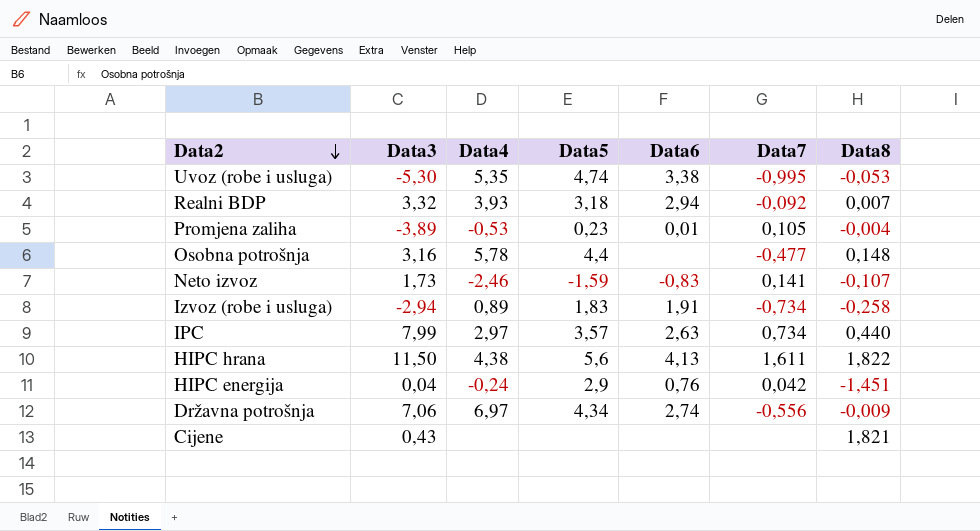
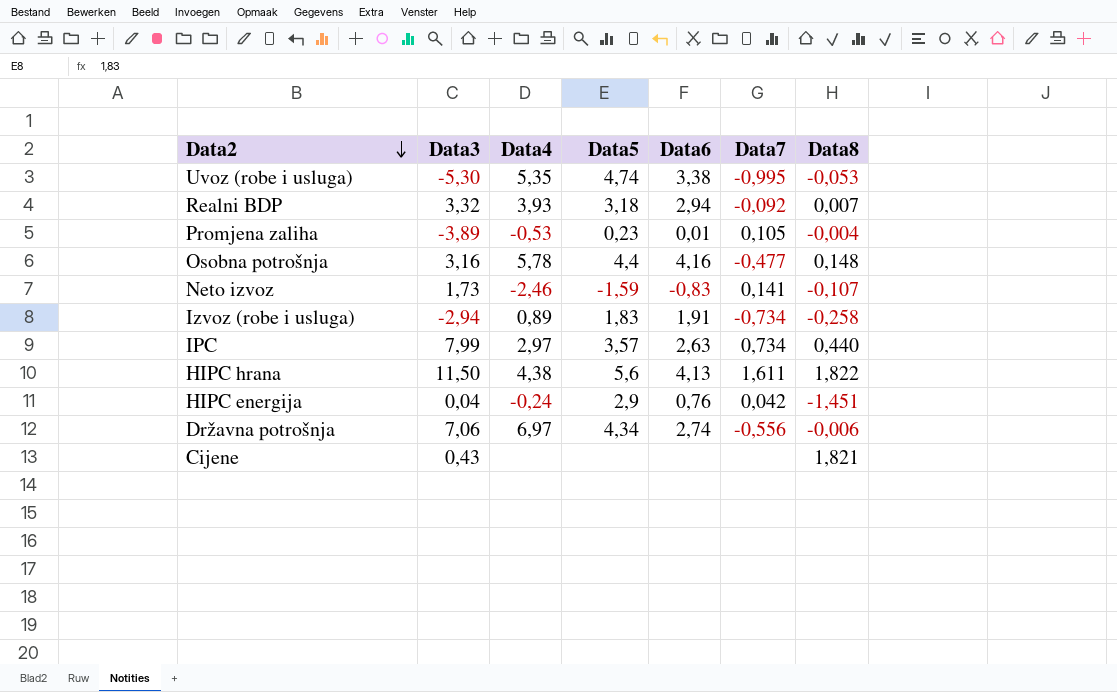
Osobna potrošnja | Data6: none -> 4,16
Državna potrošnja | Data8: -0,009 -> -0,006

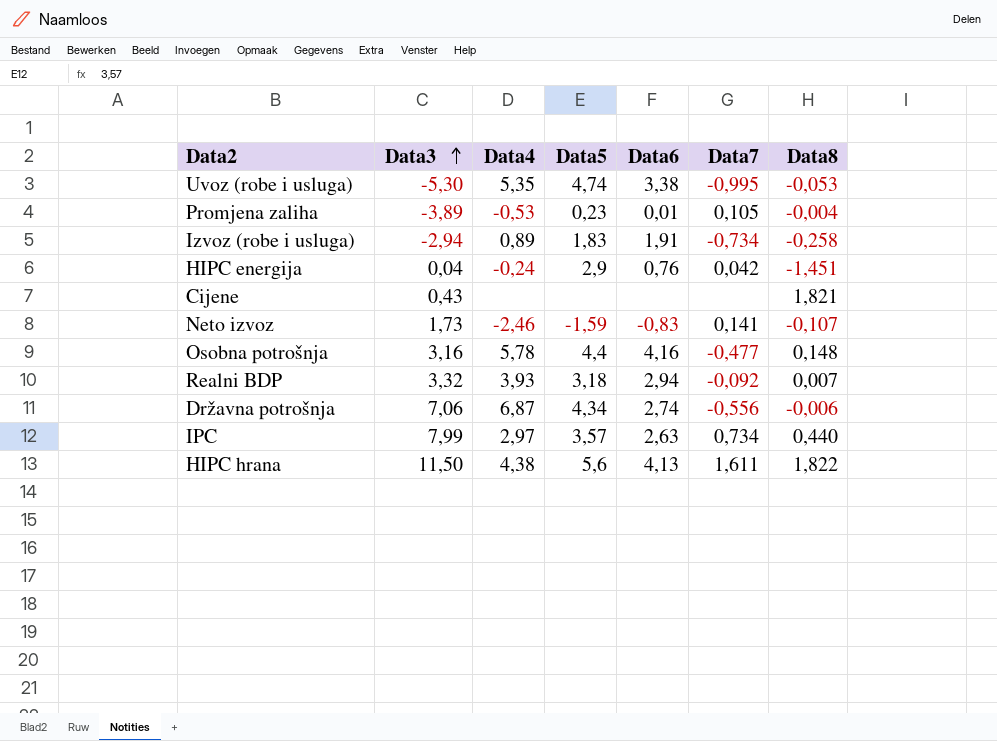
row order: Data2 descending -> Data3 ascending
Državna potrošnja | Data4: 6,97 -> 6,87

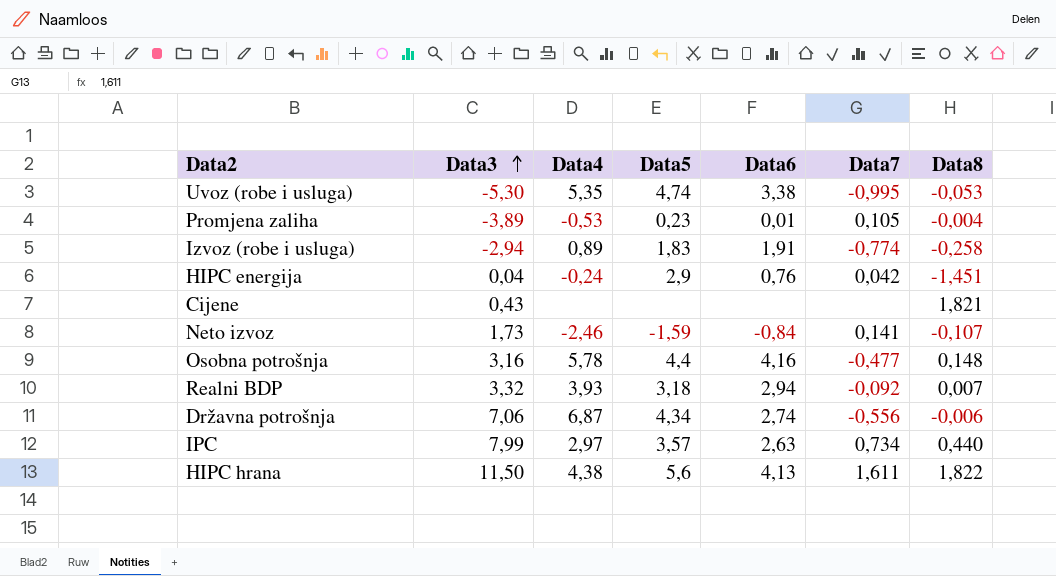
Izvoz (robe i usluga) | Data7: -0,734 -> -0,774
Neto izvoz | Data6: -0,83 -> -0,84

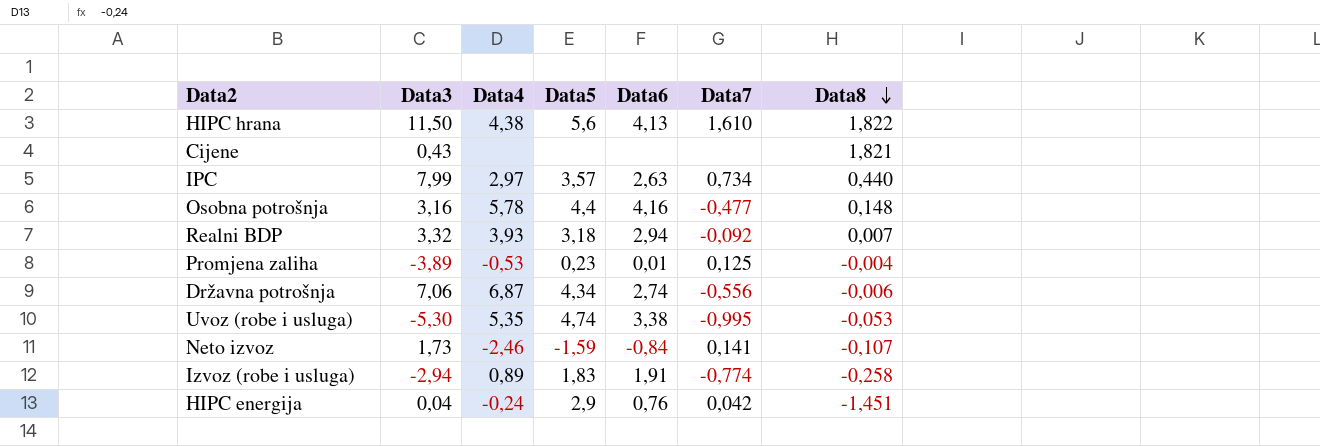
row order: Data3 ascending -> Data8 descending
HIPC hrana | Data7: 1,611 -> 1,610
Promjena zaliha | Data7: 0,105 -> 0,125

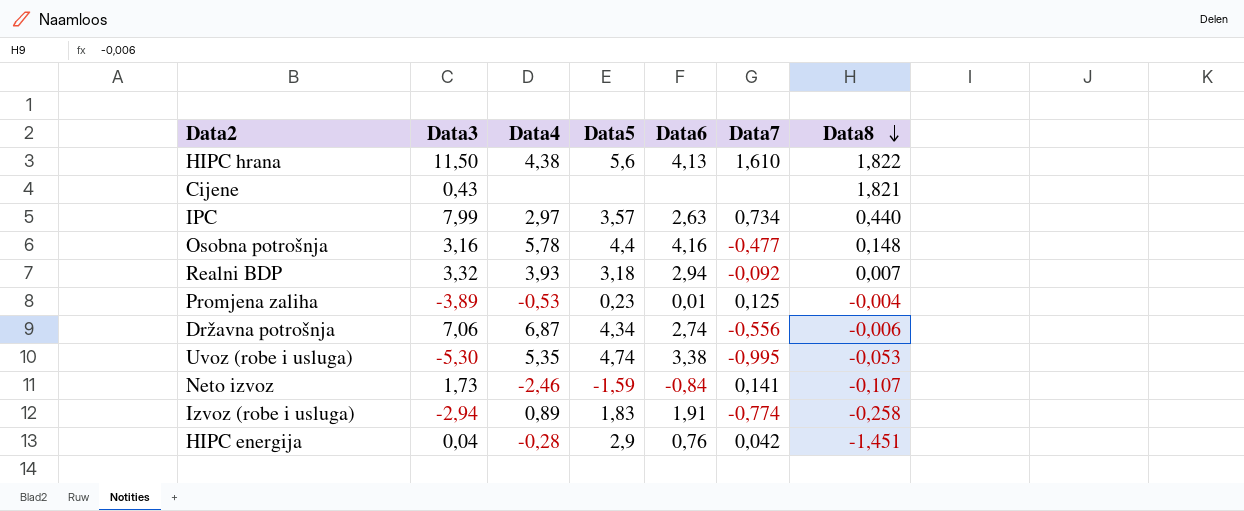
HIPC energija | Data4: -0,24 -> -0,28

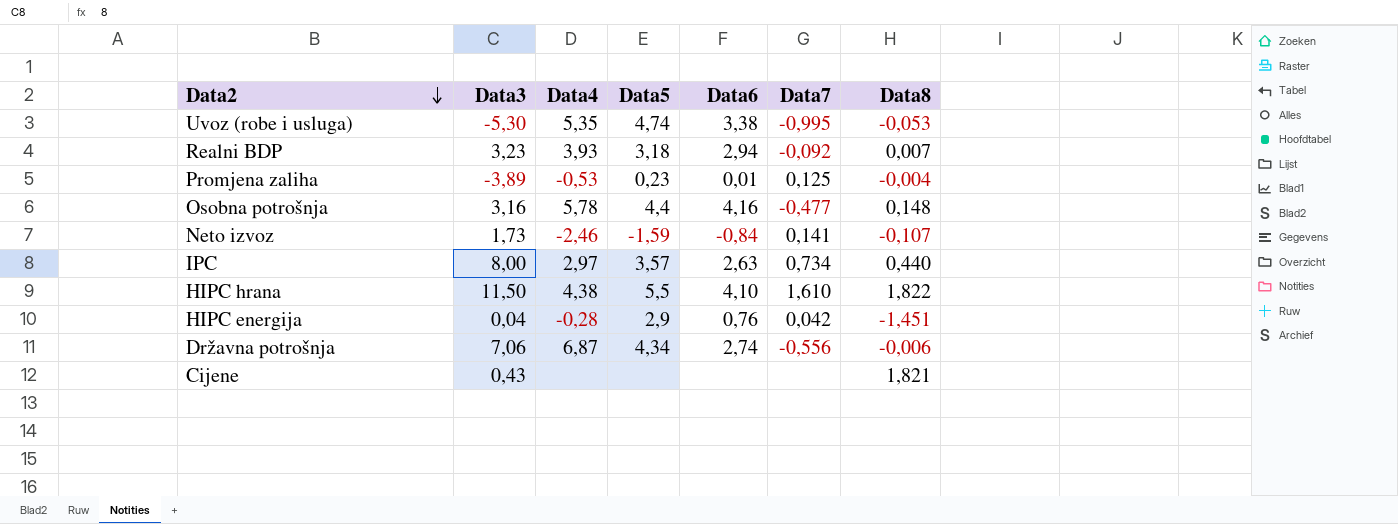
row order: Data8 descending -> Data2 descending
row Izvoz (robe i usluga): -2,94 | 0,89 | 1,83 | 1,91 | -0,774 | -0,258 -> none
Realni BDP | Data3: 3,32 -> 3,23
IPC | Data3: 7,99 -> 8,00
HIPC hrana | Data5: 5,6 -> 5,5
HIPC hrana | Data6: 4,13 -> 4,10

